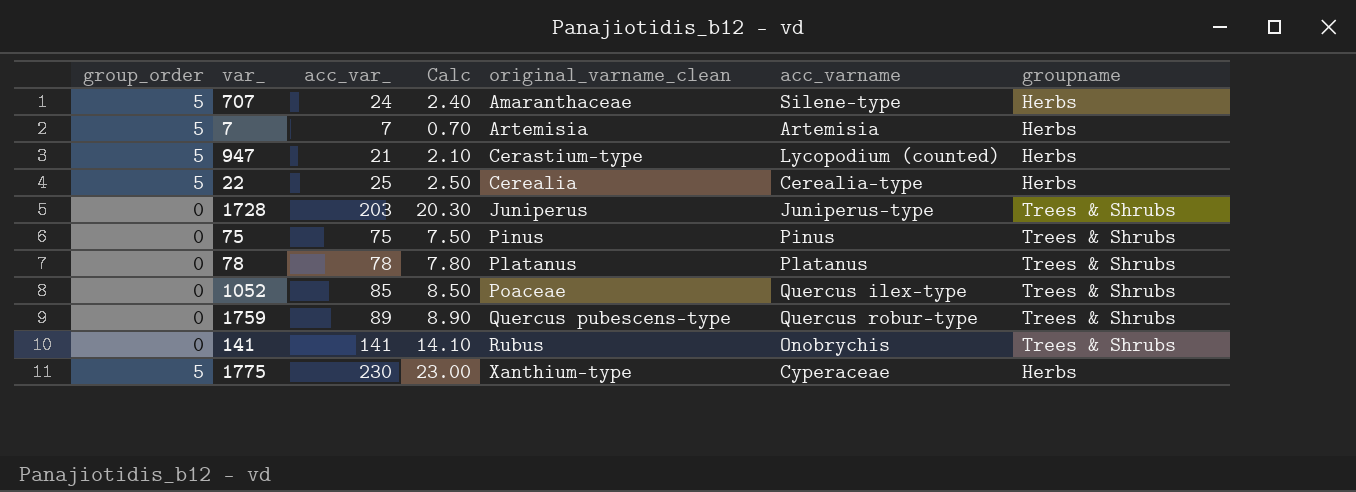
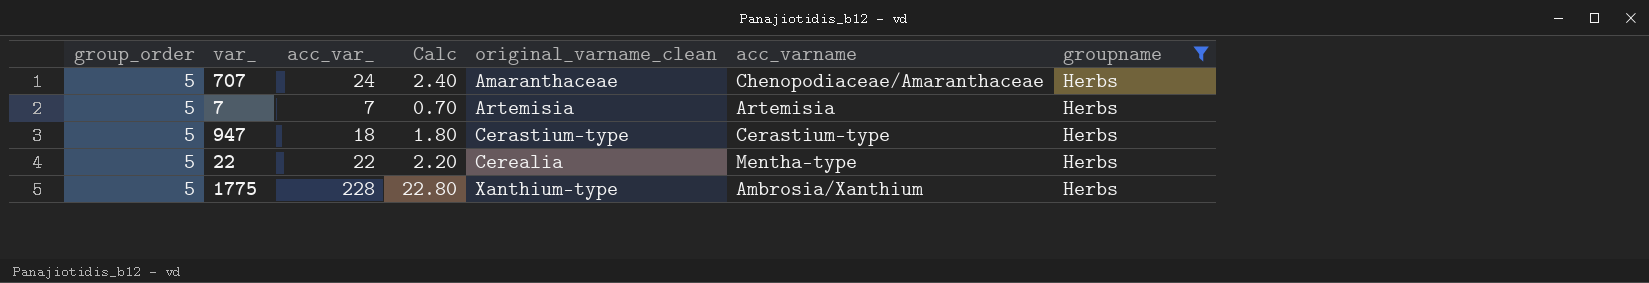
filter: none -> groupname = Herbs
707 | acc_varname: Silene-type -> Chenopodiaceae/Amaranthaceae
947 | acc_var_: 21 -> 18
947 | Calc: 2.10 -> 1.80
947 | acc_varname: Lycopodium (counted) -> Cerastium-type
22 | acc_var_: 25 -> 22
22 | Calc: 2.50 -> 2.20
22 | acc_varname: Cerealia-type -> Mentha-type
1775 | acc_var_: 230 -> 228
1775 | Calc: 23.00 -> 22.80
1775 | acc_varname: Cyperaceae -> Ambrosia/Xanthium

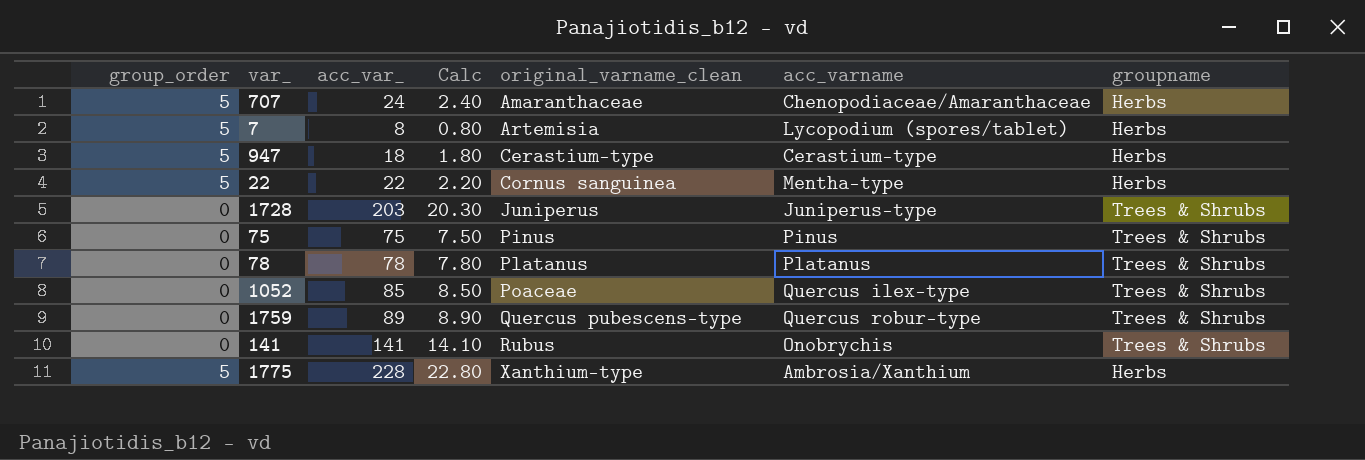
filter: groupname = Herbs -> none
7 | acc_var_: 7 -> 8
7 | Calc: 0.70 -> 0.80
7 | acc_varname: Artemisia -> Lycopodium (spores/tablet)
22 | original_varname_clean: Cerealia -> Cornus sanguinea

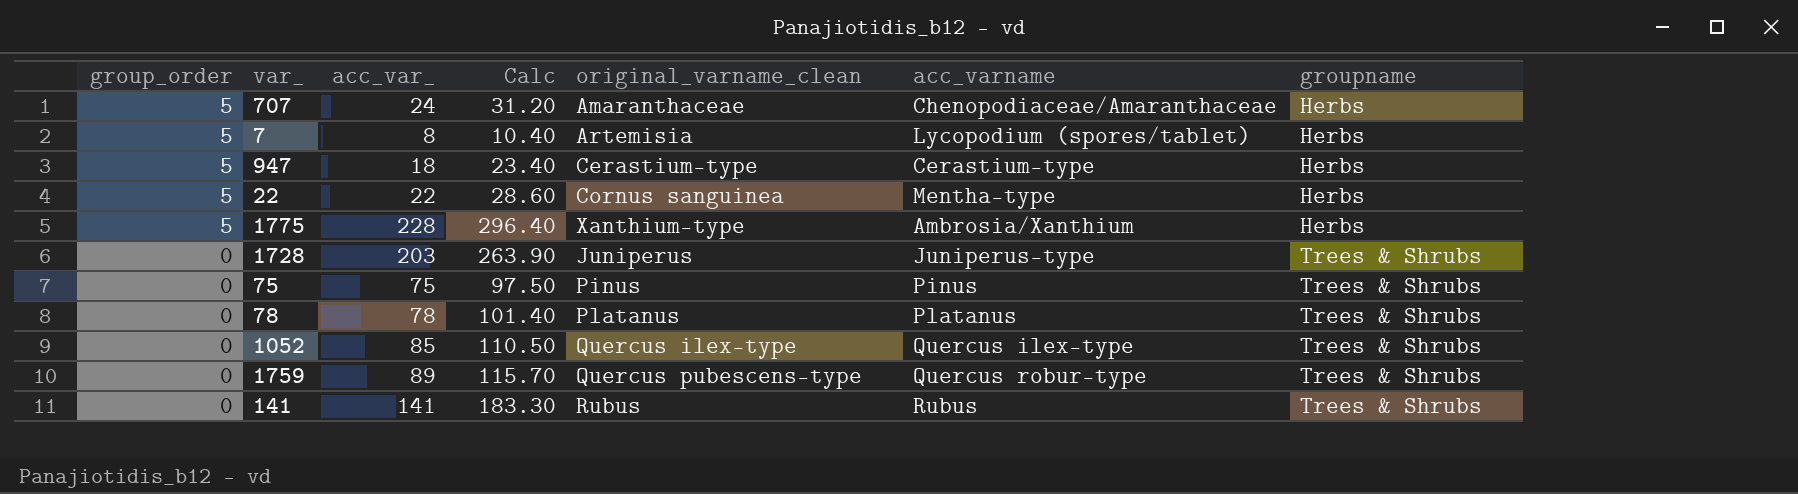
row order: original_varname_clean ascending -> group_order descending
column Calc | formula: [acc_var_] * 0.1 -> [acc_var_] * 1.3
1052 | original_varname_clean: Poaceae -> Quercus ilex-type
141 | acc_varname: Onobrychis -> Rubus

